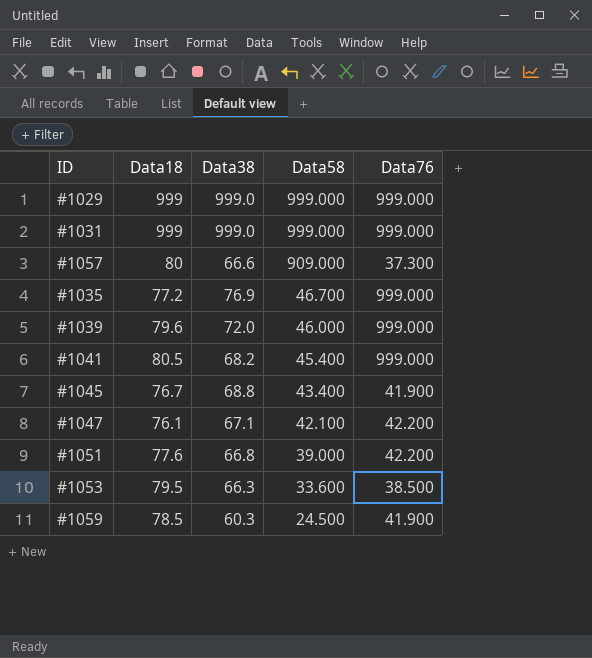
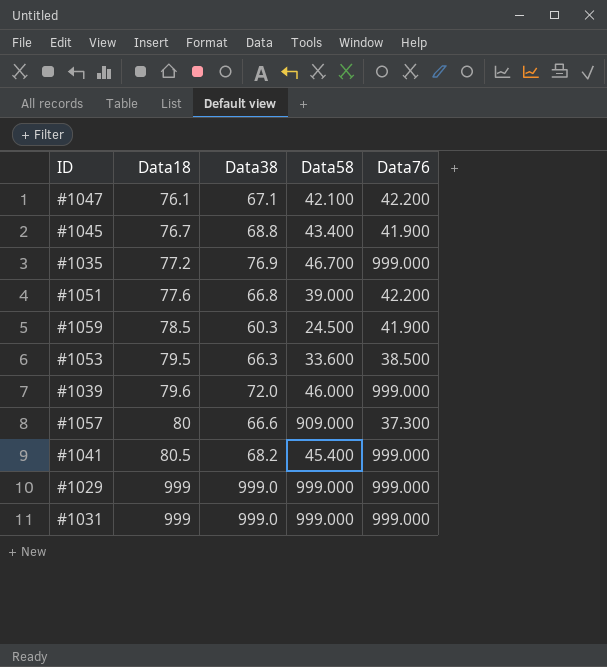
row order: Data58 descending -> Data18 ascending

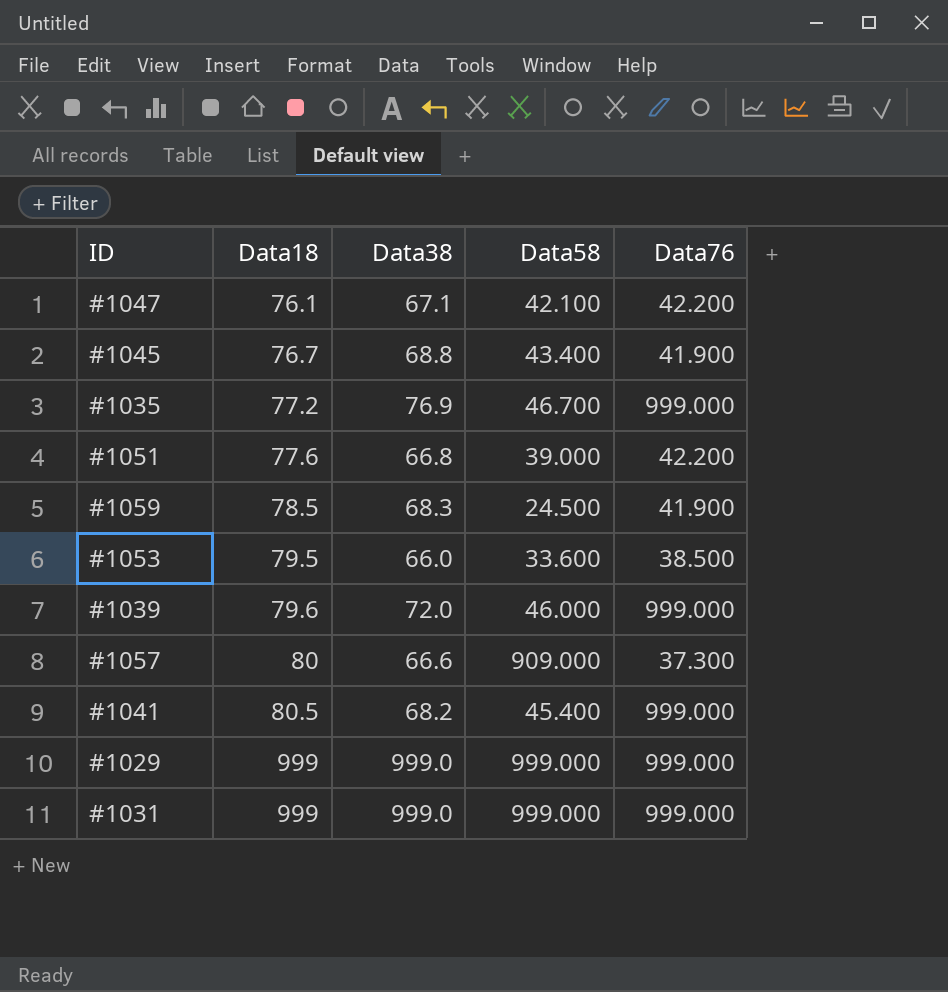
#1059 | Data38: 60.3 -> 68.3
#1053 | Data38: 66.3 -> 66.0

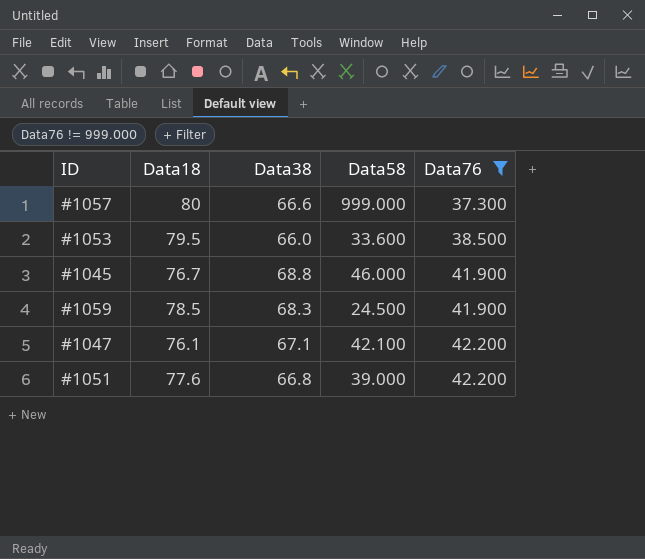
filter: none -> Data76 != 999.000
row order: Data18 ascending -> Data76 ascending
#1057 | Data58: 909.000 -> 999.000
#1045 | Data58: 43.400 -> 46.000

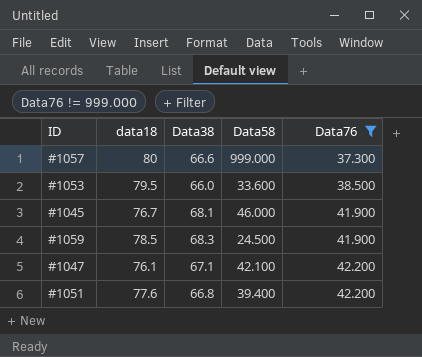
column name: Data18 -> data18
#1045 | Data38: 68.8 -> 68.1
#1051 | Data58: 39.000 -> 39.400

